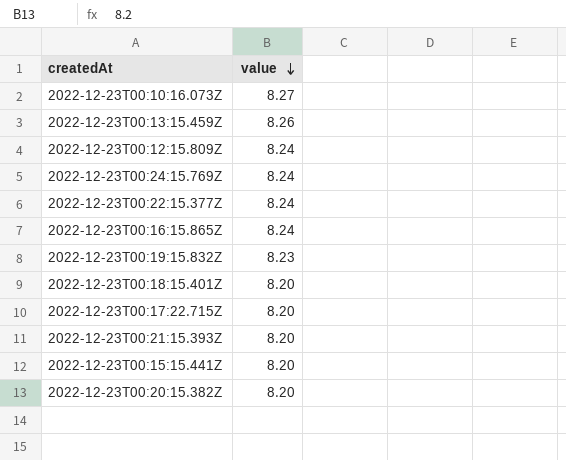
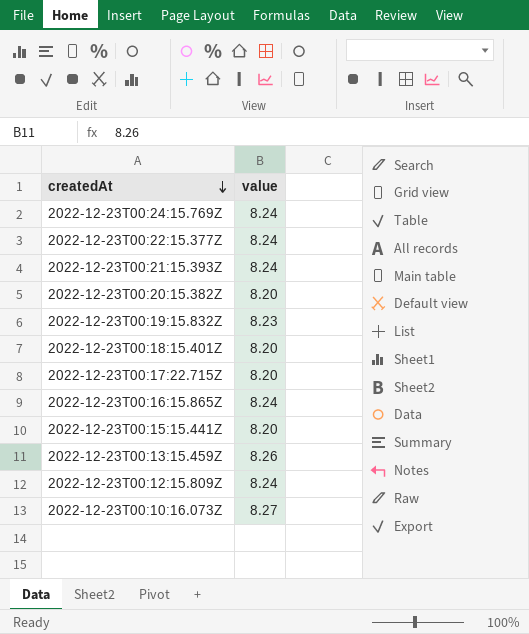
row order: value descending -> createdAt descending
2022-12-23T00:21:15.393Z | value: 8.20 -> 8.24

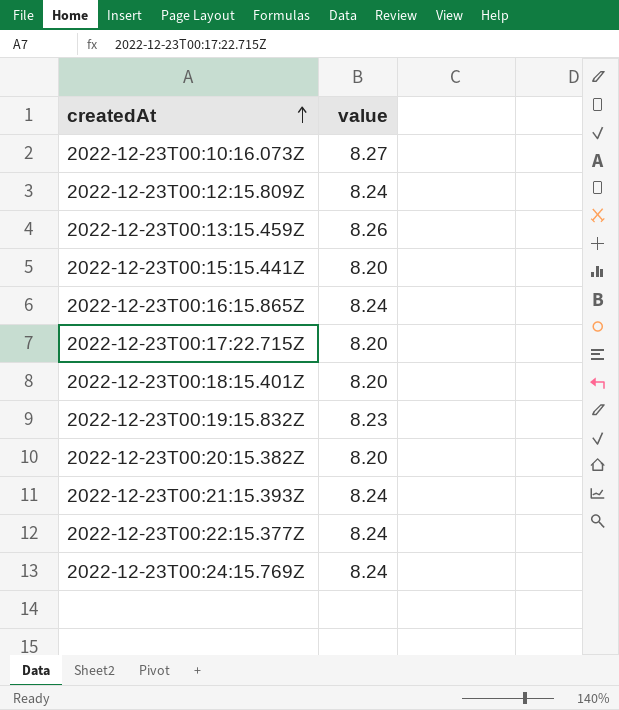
row order: createdAt descending -> createdAt ascending

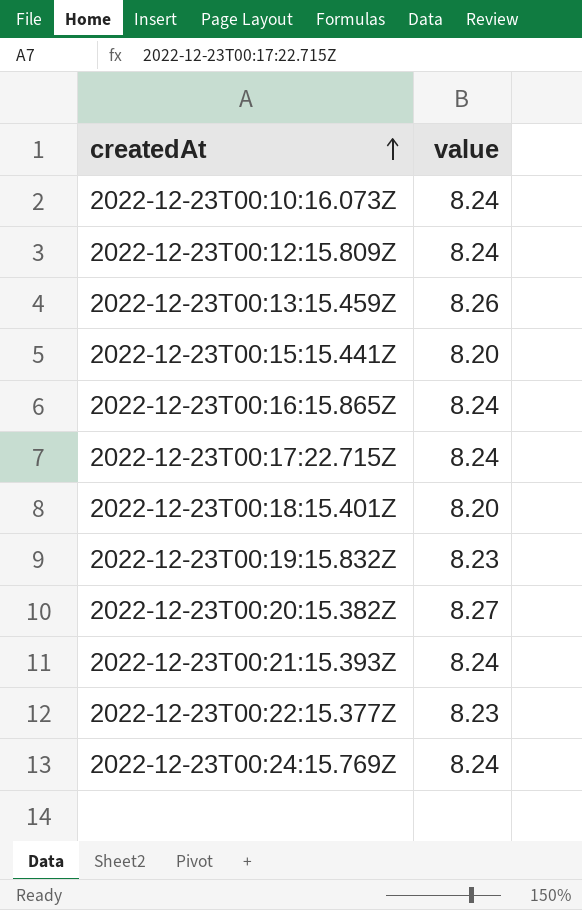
2022-12-23T00:10:16.073Z | value: 8.27 -> 8.24
2022-12-23T00:17:22.715Z | value: 8.20 -> 8.24
2022-12-23T00:20:15.382Z | value: 8.20 -> 8.27
2022-12-23T00:22:15.377Z | value: 8.24 -> 8.23

